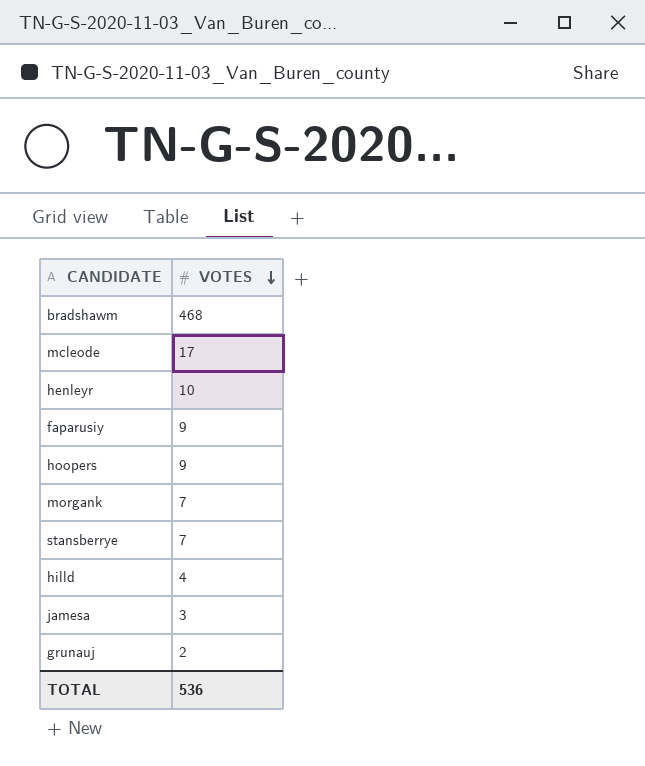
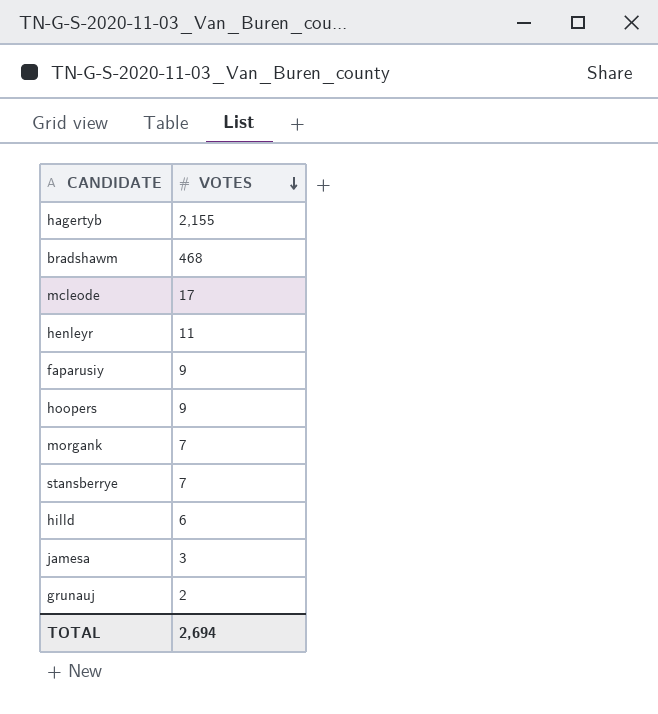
row hagertyb: none -> 2,155
henleyr | VOTES: 10 -> 11
hilld | VOTES: 4 -> 6
TOTAL | VOTES: 536 -> 2,694

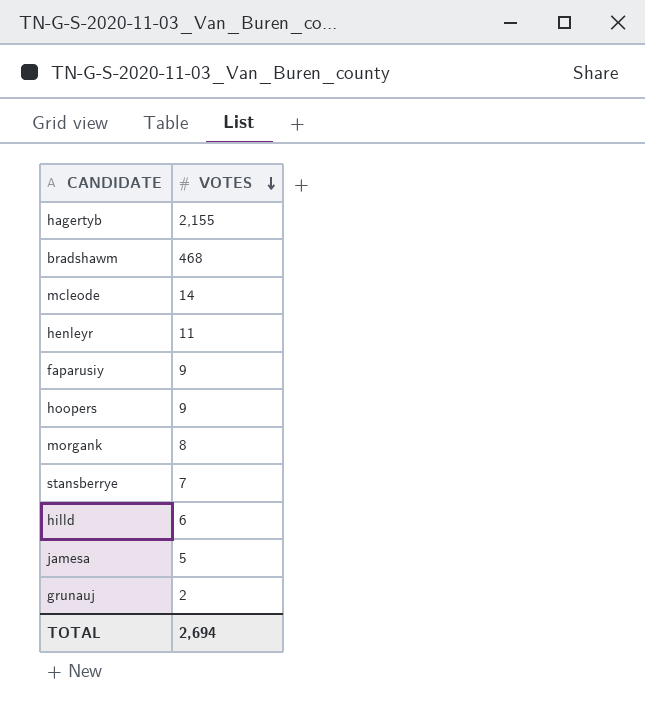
mcleode | VOTES: 17 -> 14
morgank | VOTES: 7 -> 8
jamesa | VOTES: 3 -> 5

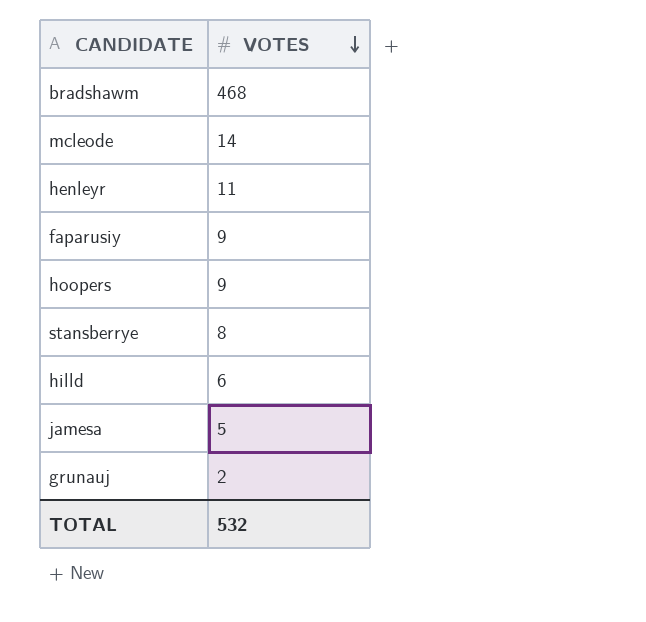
row hagertyb: 2,155 -> none
row morgank: 8 -> none
stansberrye | VOTES: 7 -> 8
TOTAL | VOTES: 2,694 -> 532

